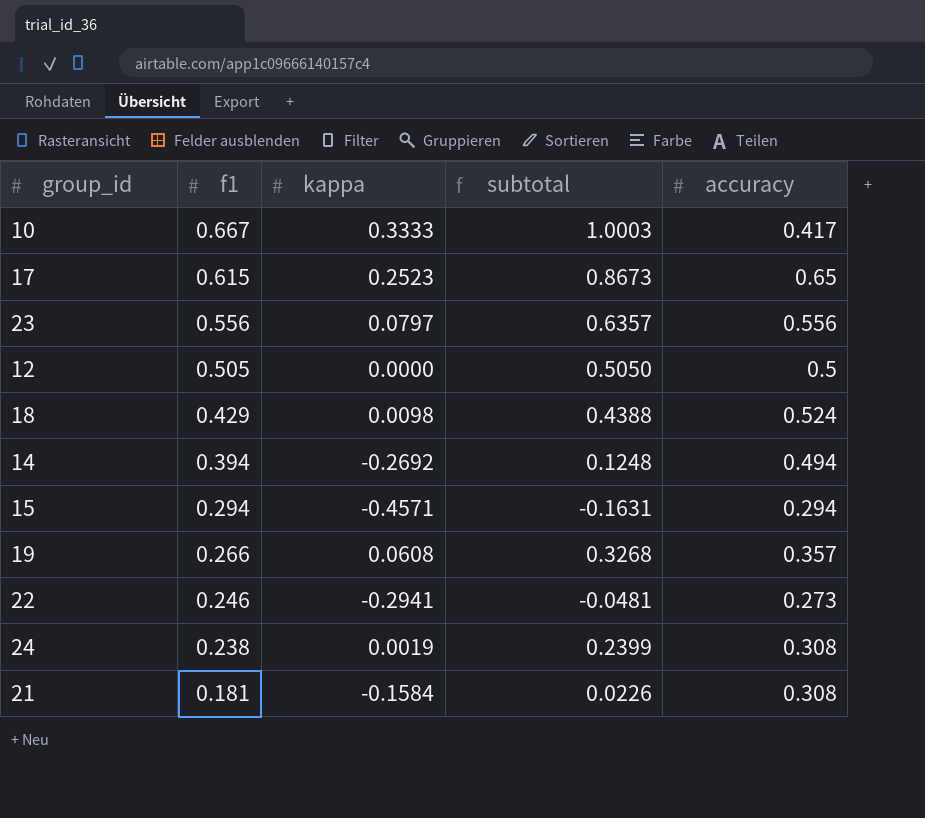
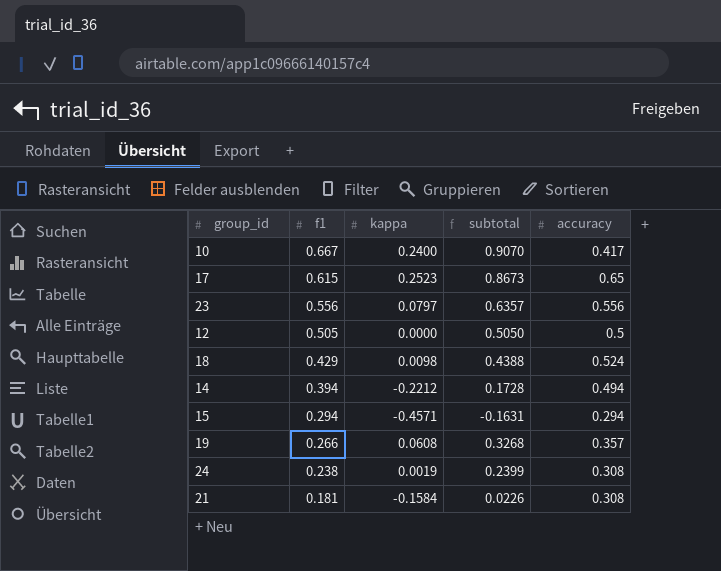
row 22: 0.246 | -0.2941 | -0.0481 | 0.273 -> none
10 | kappa: 0.3333 -> 0.2400
10 | subtotal: 1.0003 -> 0.9070
14 | kappa: -0.2692 -> -0.2212
14 | subtotal: 0.1248 -> 0.1728

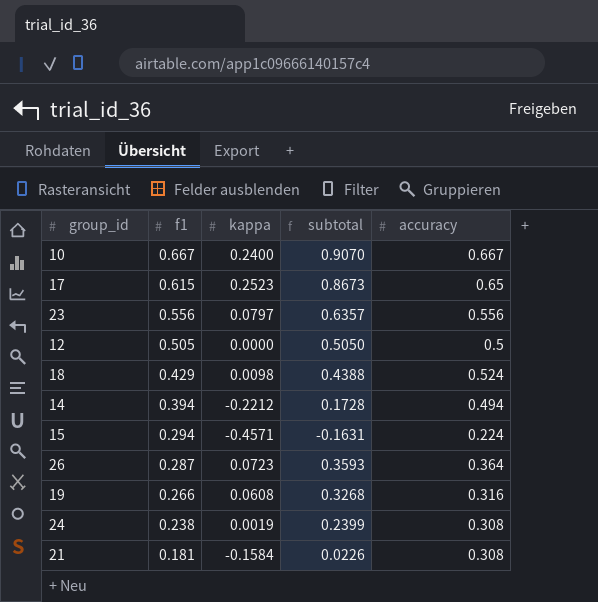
10 | accuracy: 0.417 -> 0.667
15 | accuracy: 0.294 -> 0.224
row 26: none -> 0.287 | 0.0723 | 0.3593 | 0.364
19 | accuracy: 0.357 -> 0.316

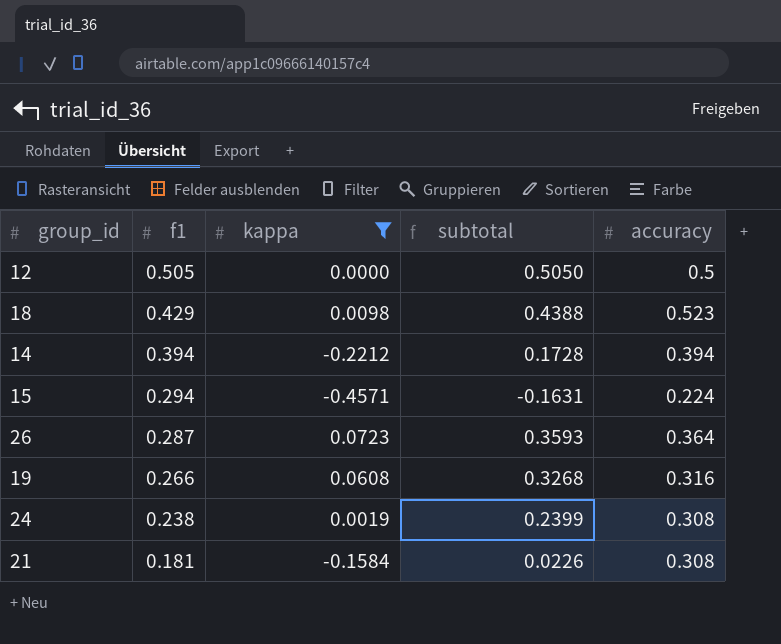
filter: none -> kappa <= 0.0723
18 | accuracy: 0.524 -> 0.523
14 | accuracy: 0.494 -> 0.394

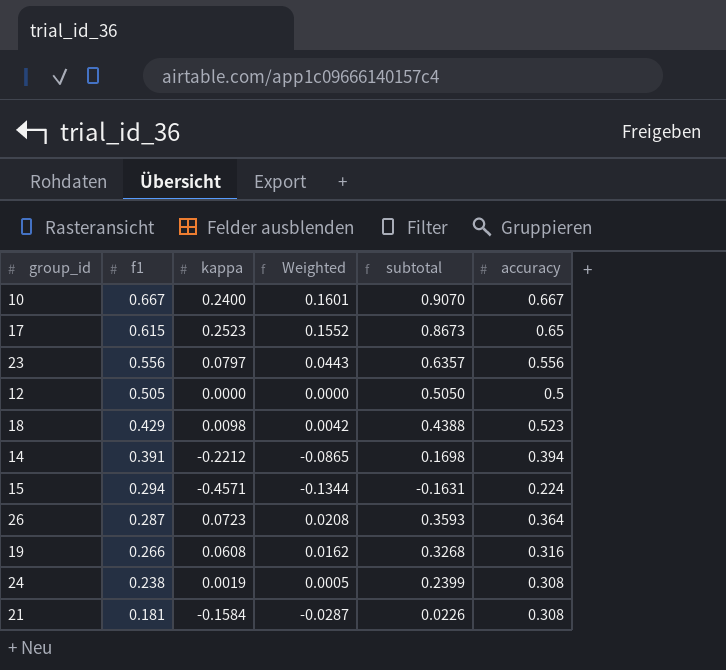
filter: kappa <= 0.0723 -> none
column Weighted | formula: none -> [f1] * [kappa]
14 | f1: 0.394 -> 0.391
14 | subtotal: 0.1728 -> 0.1698

